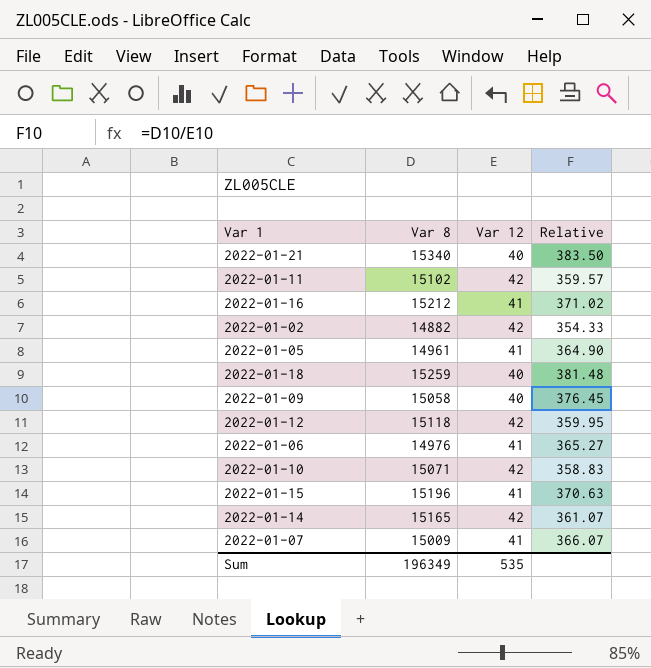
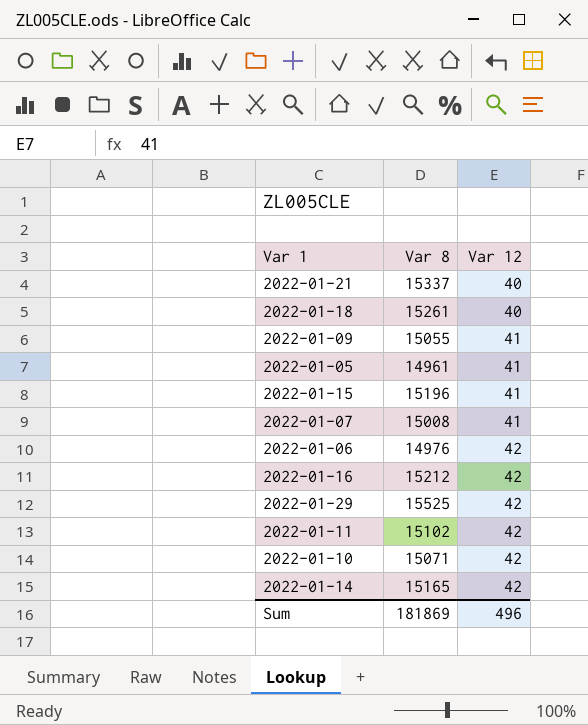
row order: none -> Var 12 ascending
column Relative | formula: [Var 8] / [Var 12] -> none
row 2022-01-02: 14882 | 42 | 354.33 -> none
row 2022-01-12: 15118 | 42 | 359.95 -> none
2022-01-21 | Var 8: 15340 -> 15337
2022-01-18 | Var 8: 15259 -> 15261
2022-01-09 | Var 8: 15058 -> 15055
2022-01-09 | Var 12: 40 -> 41
2022-01-07 | Var 8: 15009 -> 15008
2022-01-06 | Var 12: 41 -> 42
2022-01-16 | Var 12: 41 -> 42
row 2022-01-29: none -> 15525 | 42
Sum | Var 8: 196349 -> 181869
Sum | Var 12: 535 -> 496

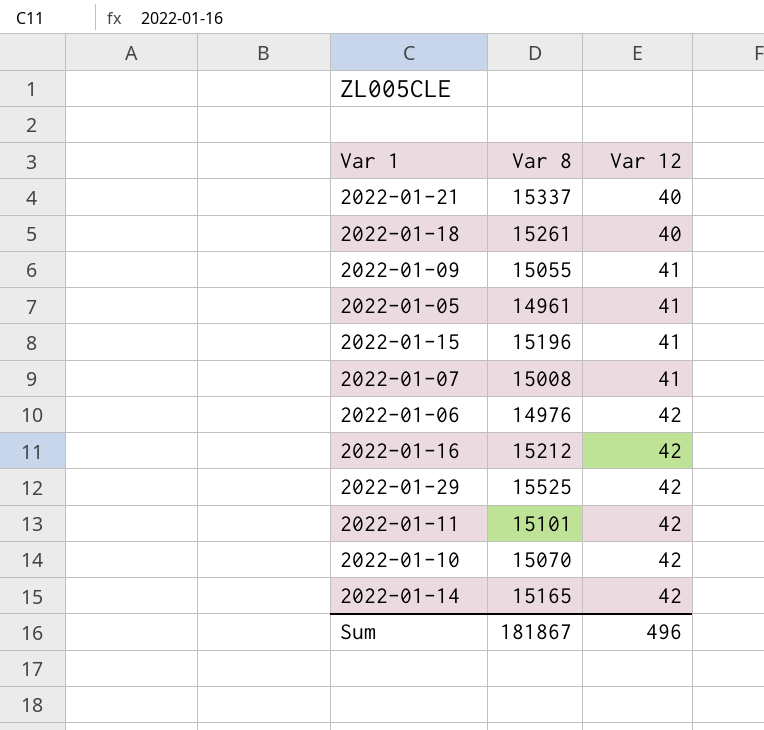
2022-01-11 | Var 8: 15102 -> 15101
2022-01-10 | Var 8: 15071 -> 15070
Sum | Var 8: 181869 -> 181867

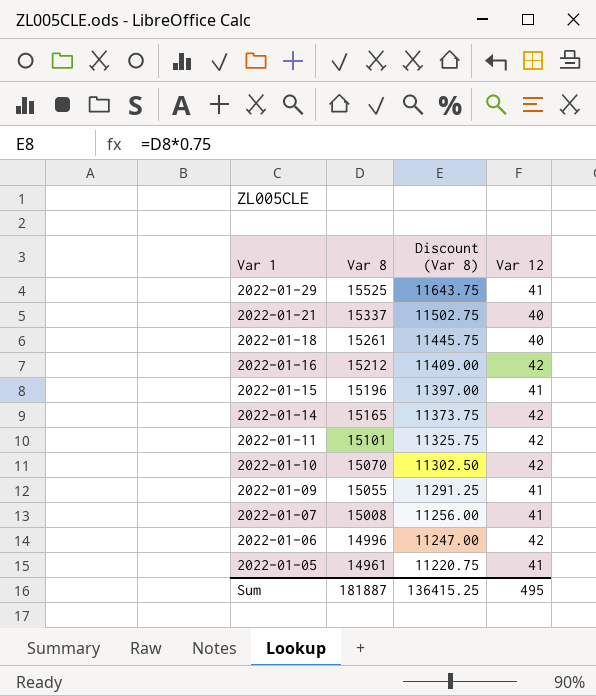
row order: Var 12 ascending -> Var 1 descending
column Discount (Var 8) | formula: none -> [Var 8] * 0.75
2022-01-29 | Var 12: 42 -> 41
2022-01-06 | Var 8: 14976 -> 14996
Sum | Var 8: 181867 -> 181887
Sum | Var 12: 496 -> 495

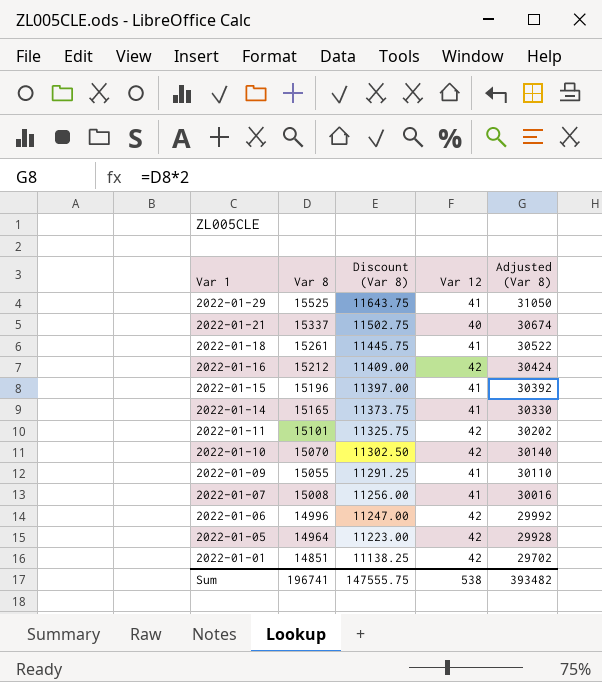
column Adjusted (Var 8) | formula: none -> [Var 8] * 2
2022-01-18 | Var 12: 40 -> 41
2022-01-14 | Var 12: 42 -> 41
2022-01-05 | Var 8: 14961 -> 14964
2022-01-05 | Discount (Var 8): 11220.75 -> 11223.00
2022-01-05 | Var 12: 41 -> 42
row 2022-01-01: none -> 14851 | 11138.25 | 42 | 29702
Sum | Var 8: 181887 -> 196741
Sum | Discount (Var 8): 136415.25 -> 147555.75
Sum | Var 12: 495 -> 538

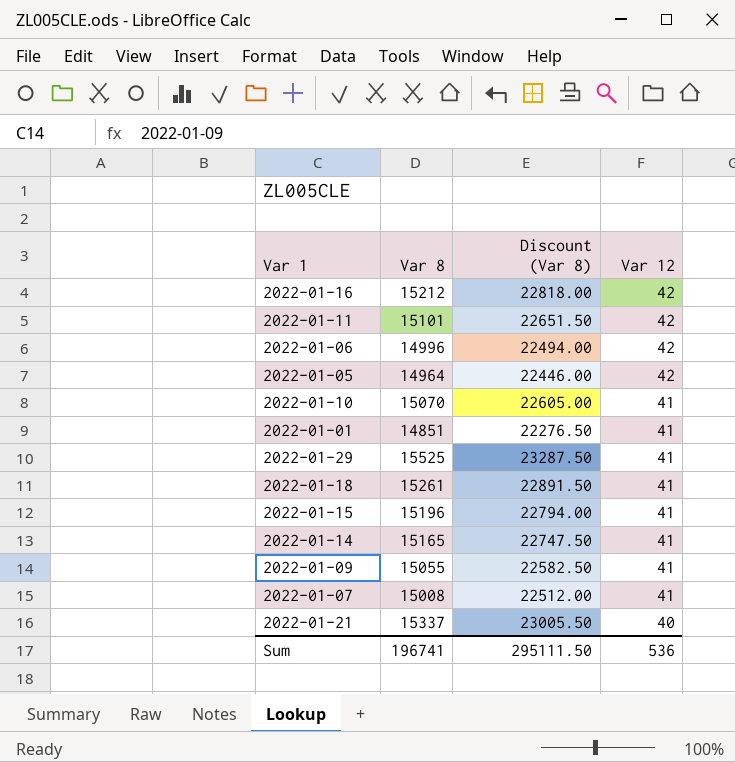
row order: Var 1 descending -> Var 12 descending
column Adjusted (Var 8) | formula: [Var 8] * 2 -> none
column Discount (Var 8) | formula: [Var 8] * 0.75 -> [Var 8] * 1.5
2022-01-10 | Var 12: 42 -> 41
2022-01-01 | Var 12: 42 -> 41
Sum | Discount (Var 8): 147555.75 -> 295111.50
Sum | Var 12: 538 -> 536

